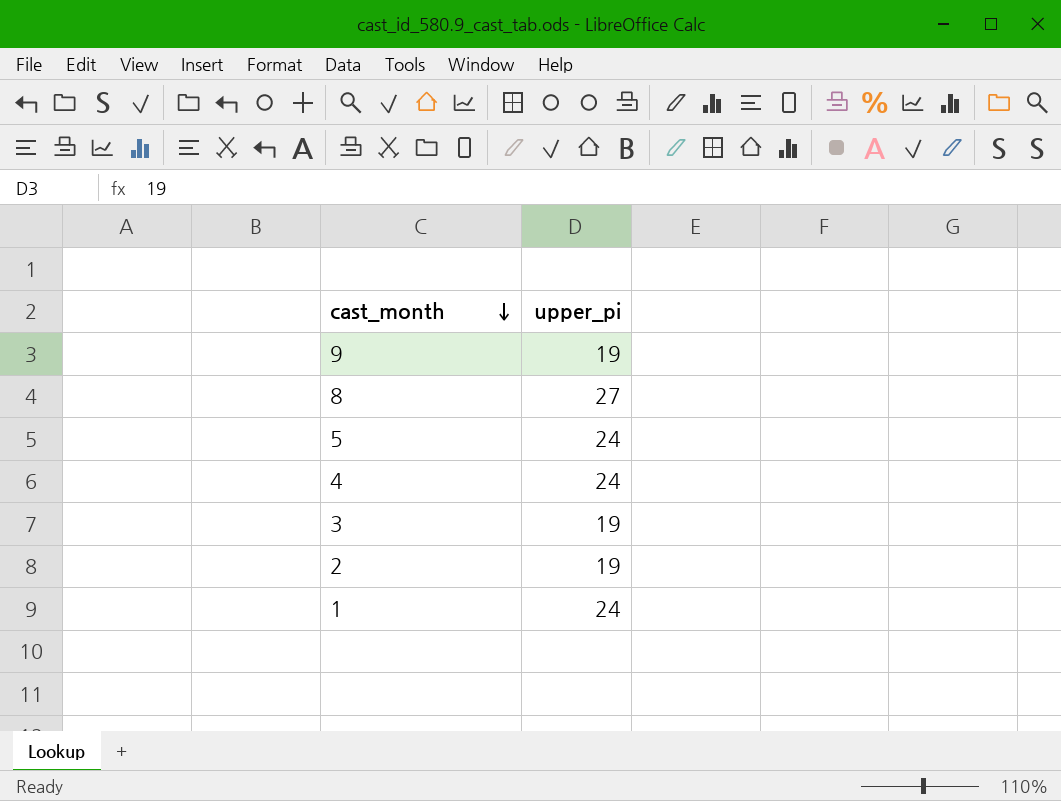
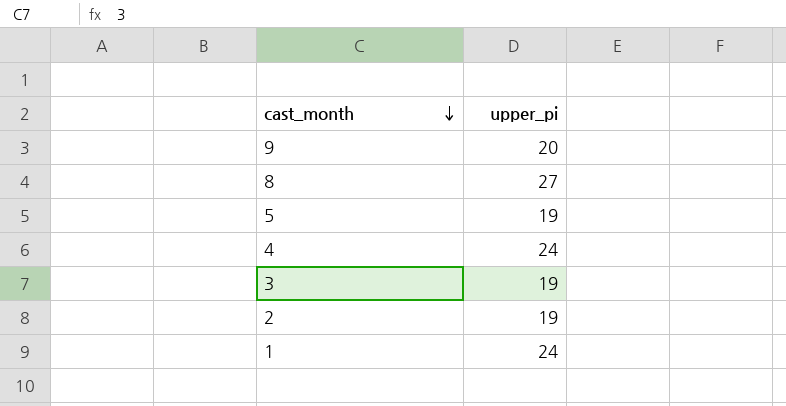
9 | upper_pi: 19 -> 20
5 | upper_pi: 24 -> 19

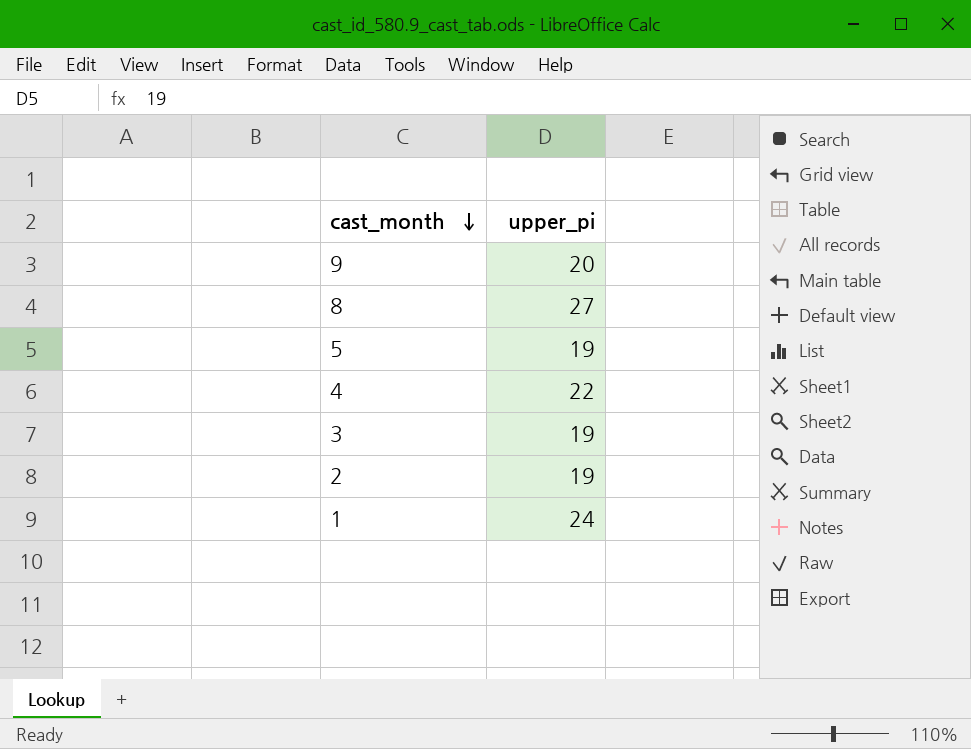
4 | upper_pi: 24 -> 22

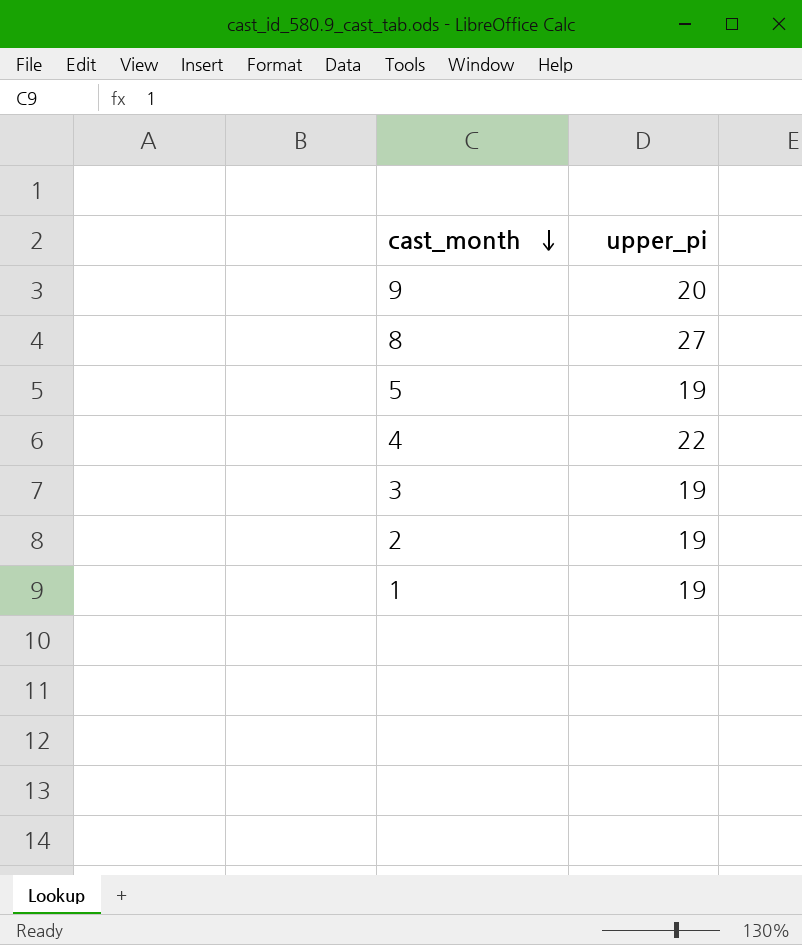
1 | upper_pi: 24 -> 19

